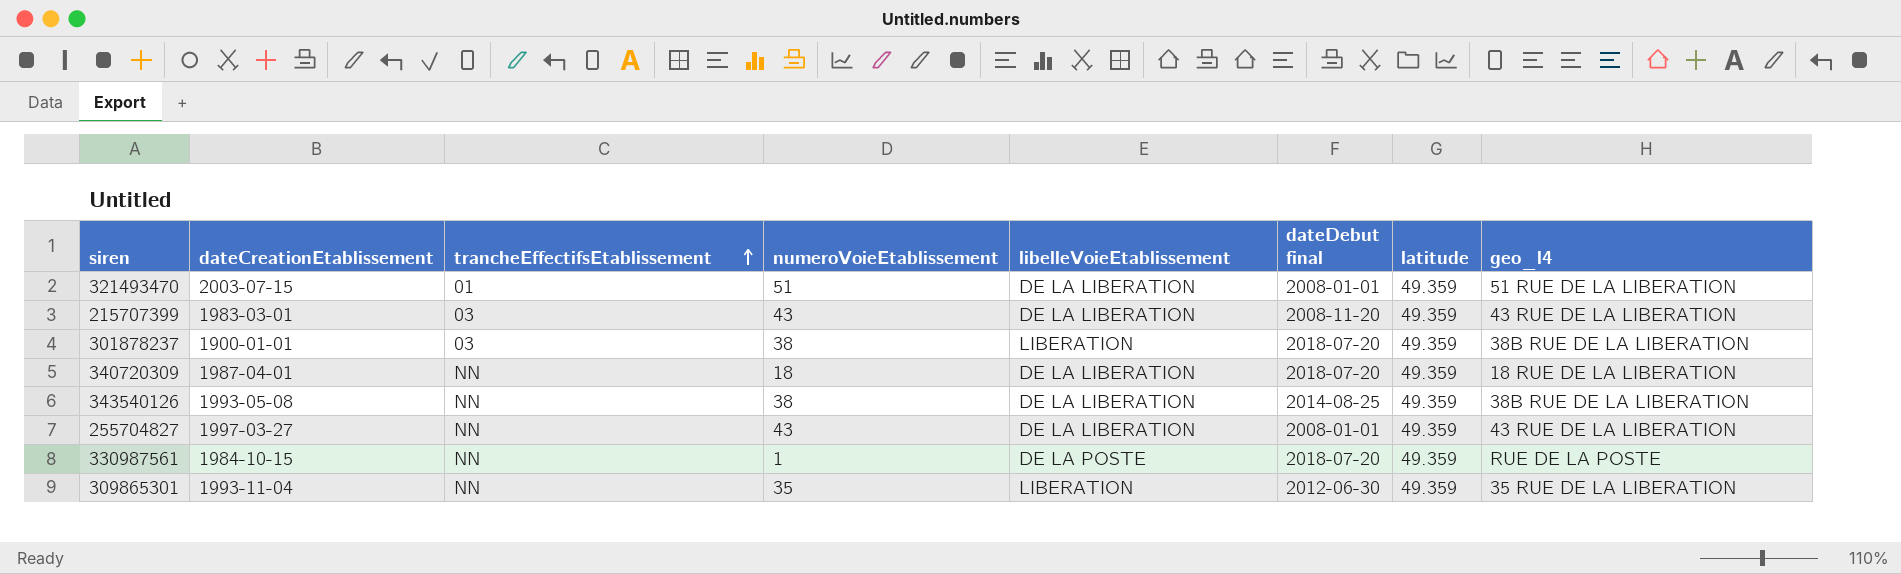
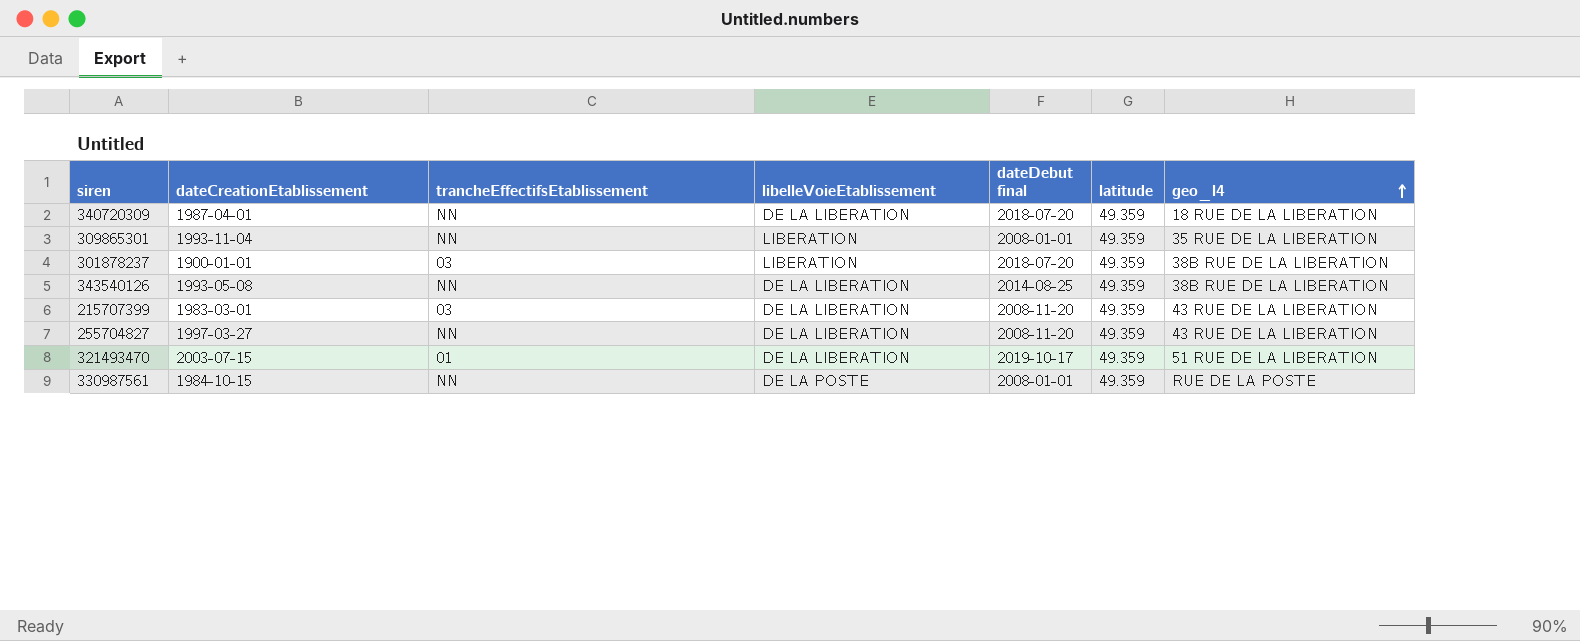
row order: trancheEffectifsEtablissement ascending -> geo_l4 ascending
column numeroVoieEtablissement | position: 4 -> none
309865301 | dateDebut final: 2012-06-30 -> 2008-01-01
255704827 | dateDebut final: 2008-01-01 -> 2008-11-20
321493470 | dateDebut final: 2008-01-01 -> 2019-10-17
330987561 | dateDebut final: 2018-07-20 -> 2008-01-01

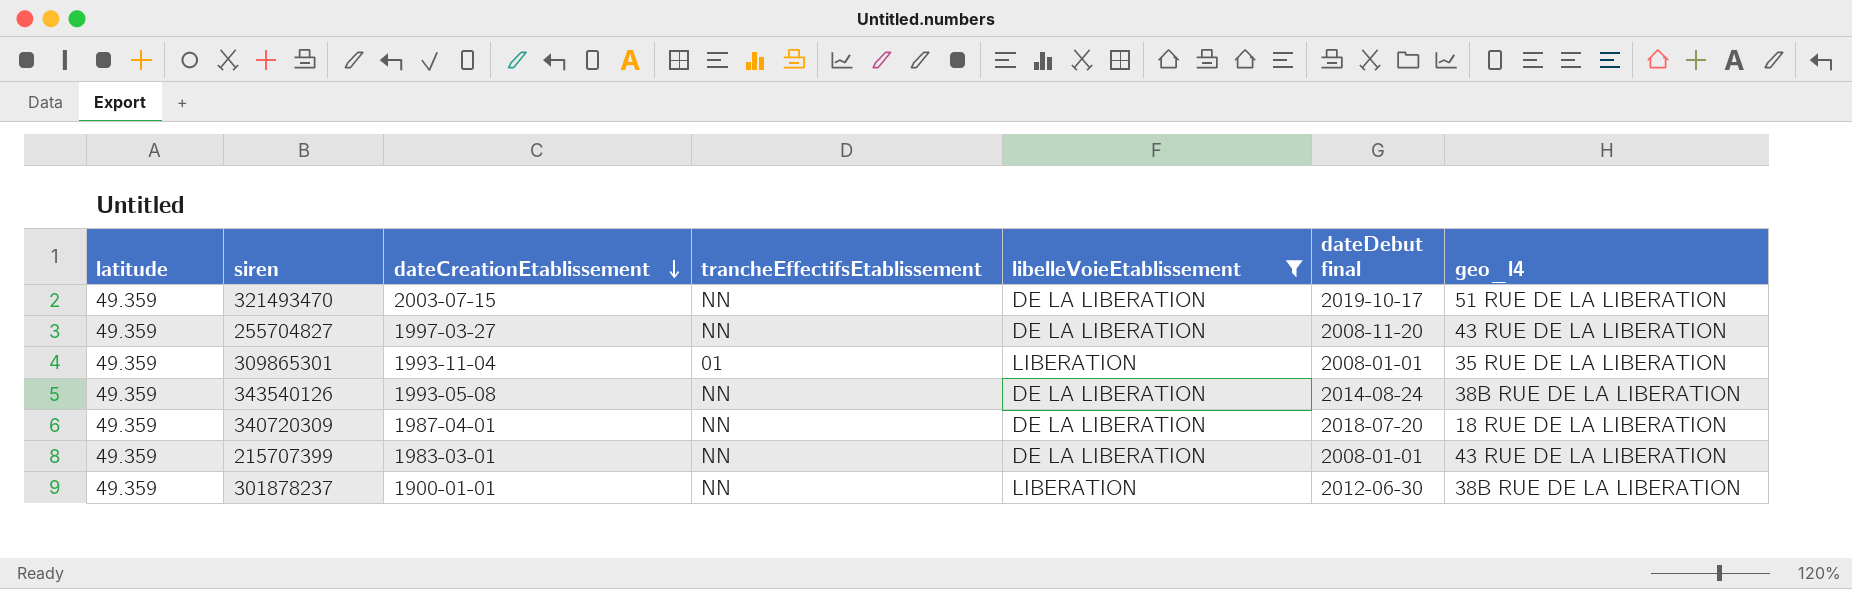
filter: none -> libelleVoieEtablissement != DE LA POSTE
row order: geo_l4 ascending -> dateCreationEtablissement descending
column latitude | position: 6 -> 1
321493470 | trancheEffectifsEtablissement: 01 -> NN
309865301 | trancheEffectifsEtablissement: NN -> 01
343540126 | dateDebut final: 2014-08-25 -> 2014-08-24
215707399 | trancheEffectifsEtablissement: 03 -> NN
215707399 | dateDebut final: 2008-11-20 -> 2008-01-01
301878237 | trancheEffectifsEtablissement: 03 -> NN
301878237 | dateDebut final: 2018-07-20 -> 2012-06-30

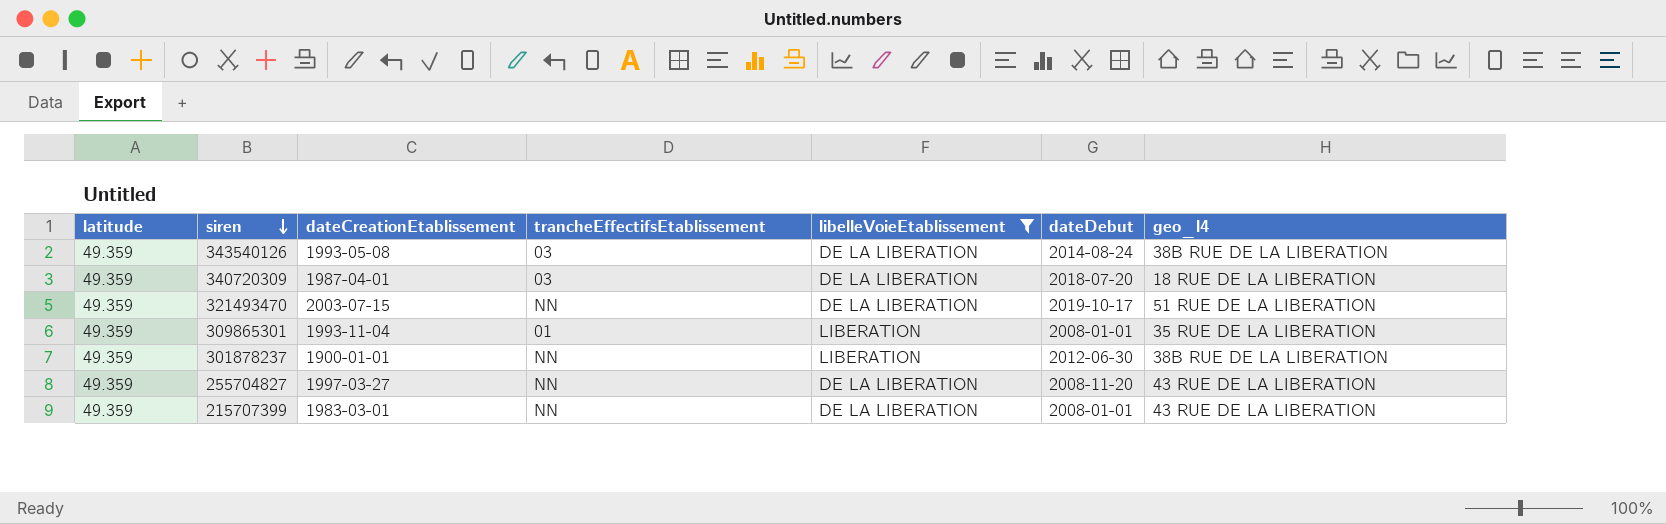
row order: dateCreationEtablissement descending -> siren descending
column name: dateDebut final -> dateDebut
343540126 | trancheEffectifsEtablissement: NN -> 03
340720309 | trancheEffectifsEtablissement: NN -> 03

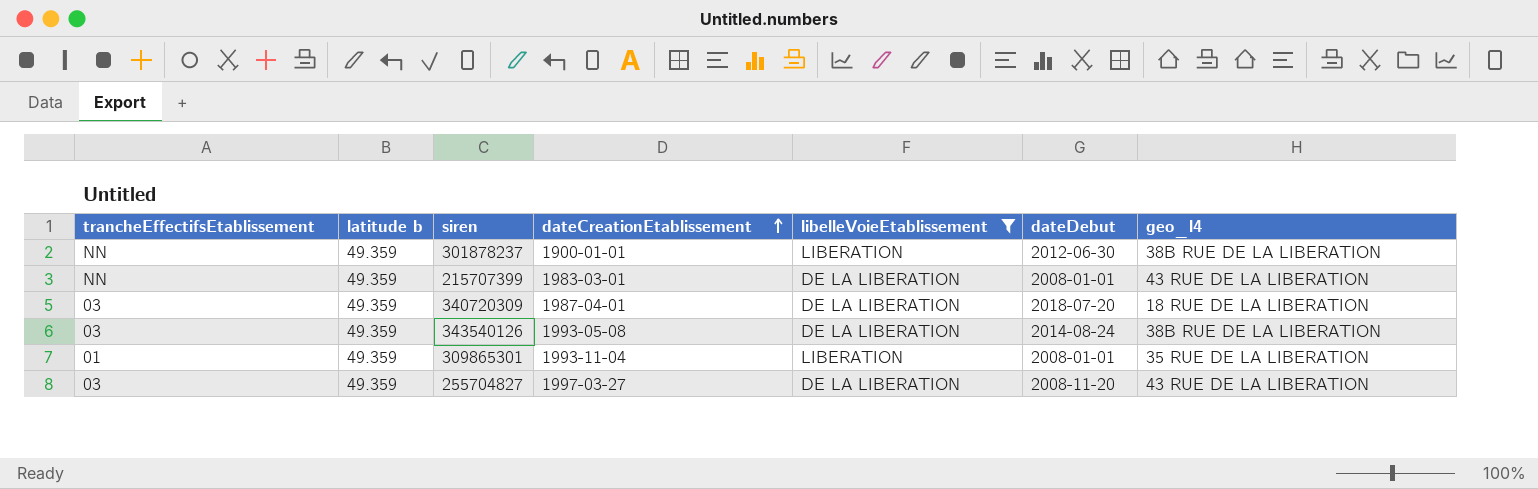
row order: siren descending -> dateCreationEtablissement ascending
column trancheEffectifsEtablissement | position: 4 -> 1
column name: latitude -> latitude b
row 321493470: 49.359 | 2003-07-15 | NN | DE LA LIBERATION | 2019-10-17 | 51 RUE DE LA LIBERATION -> none
255704827 | trancheEffectifsEtablissement: NN -> 03

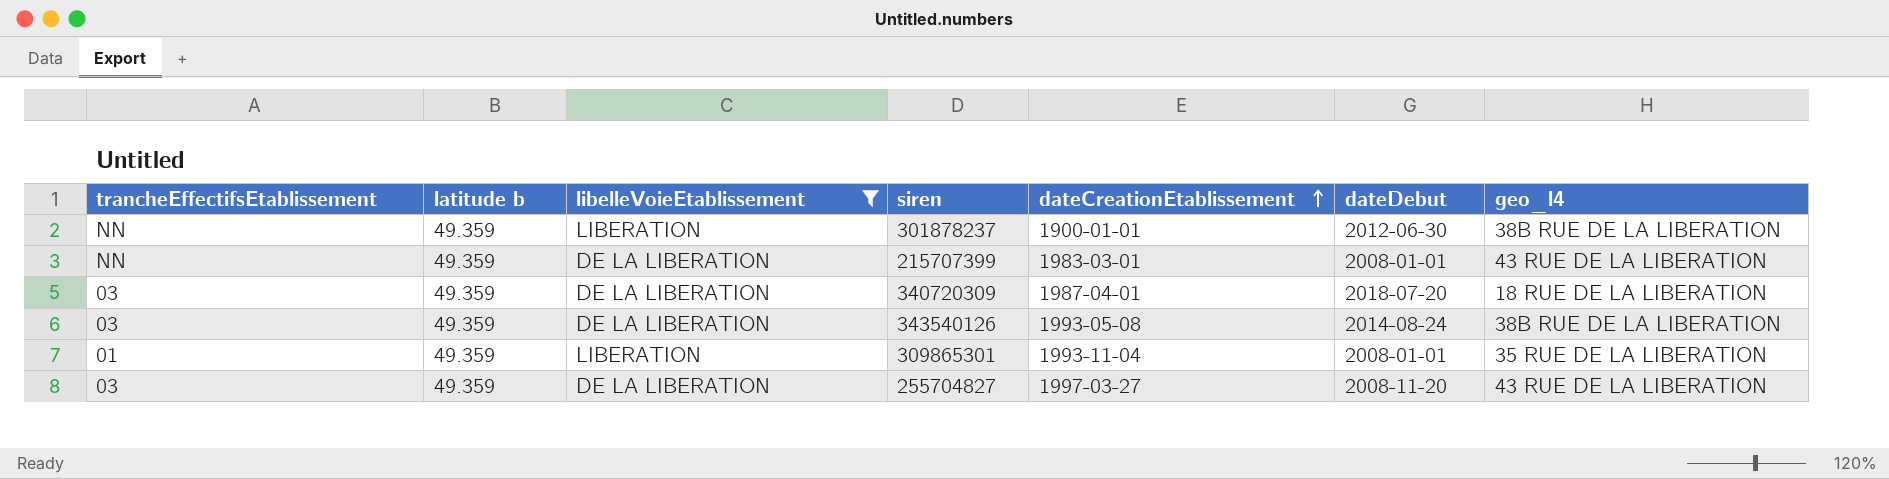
column libelleVoieEtablissement | position: 5 -> 3

